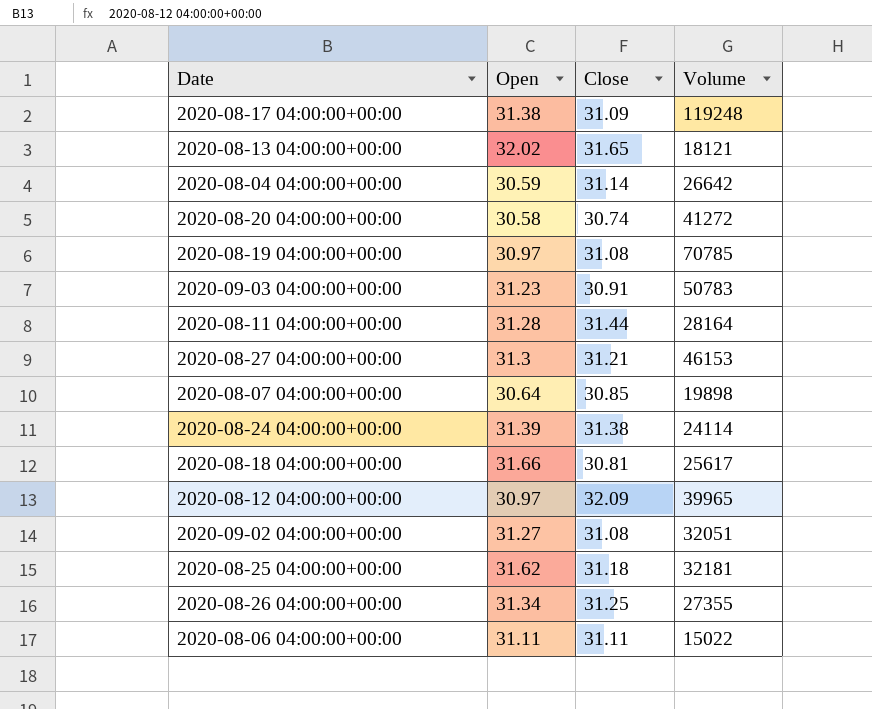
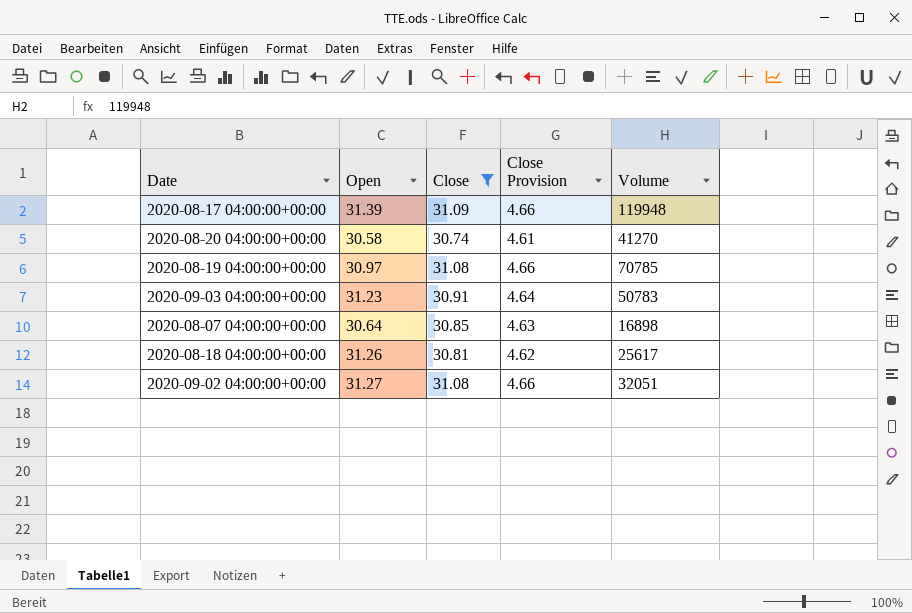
filter: none -> Close <= 31.09
column Close Provision | formula: none -> [Close] * 0.15
2020-08-17 04:00:00+00:00 | Open: 31.38 -> 31.39
2020-08-17 04:00:00+00:00 | Volume: 119248 -> 119948
2020-08-20 04:00:00+00:00 | Volume: 41272 -> 41270
2020-08-07 04:00:00+00:00 | Volume: 19898 -> 16898
2020-08-18 04:00:00+00:00 | Open: 31.66 -> 31.26

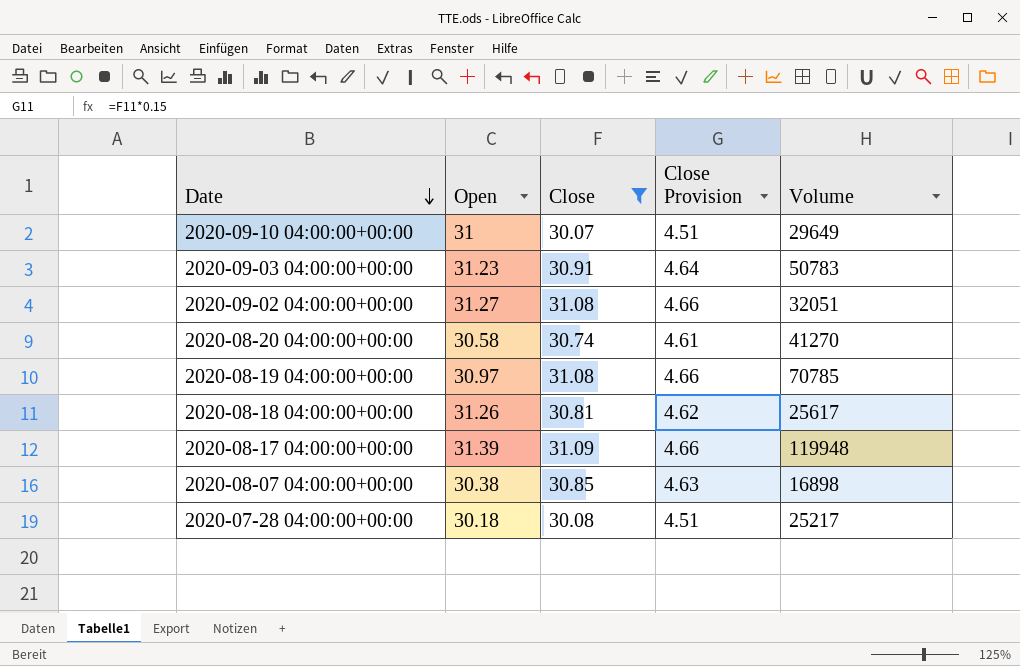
row order: none -> Date descending
row 2020-09-10 04:00:00+00:00: none -> 31 | 30.07 | 4.51 | 29649
2020-08-07 04:00:00+00:00 | Open: 30.64 -> 30.38
row 2020-07-28 04:00:00+00:00: none -> 30.18 | 30.08 | 4.51 | 25217

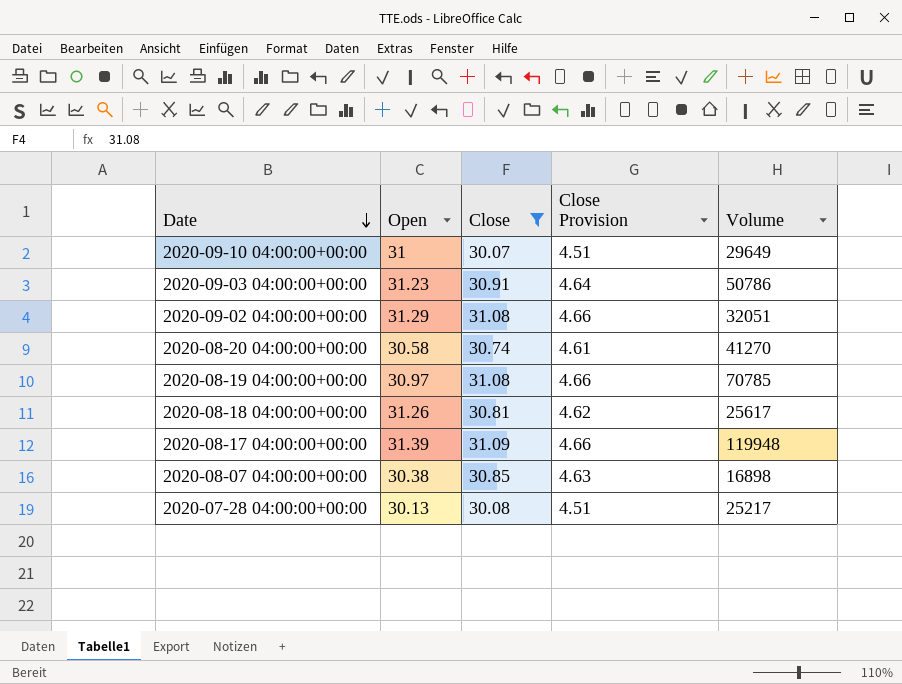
2020-09-03 04:00:00+00:00 | Volume: 50783 -> 50786
2020-09-02 04:00:00+00:00 | Open: 31.27 -> 31.29
2020-07-28 04:00:00+00:00 | Open: 30.18 -> 30.13

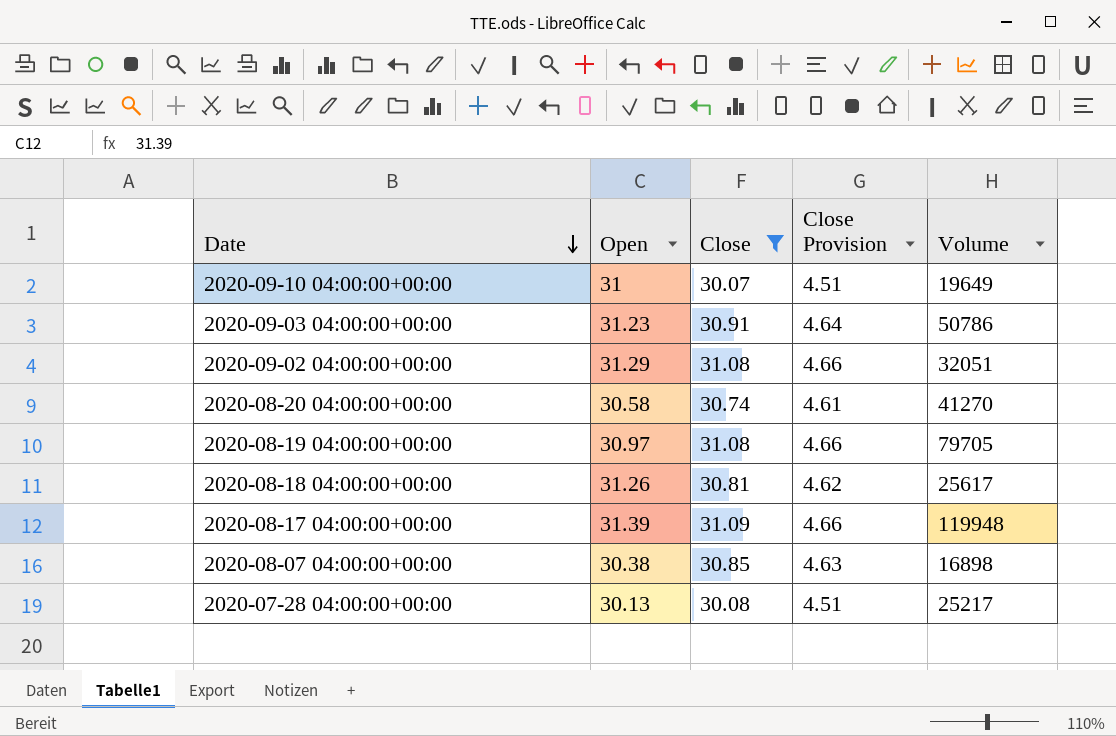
2020-09-10 04:00:00+00:00 | Volume: 29649 -> 19649
2020-08-19 04:00:00+00:00 | Volume: 70785 -> 79705

